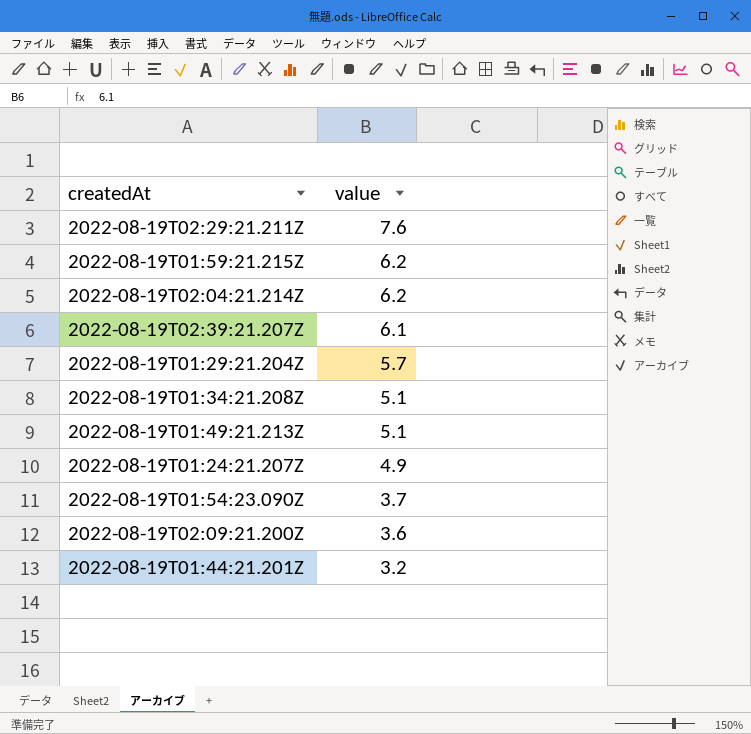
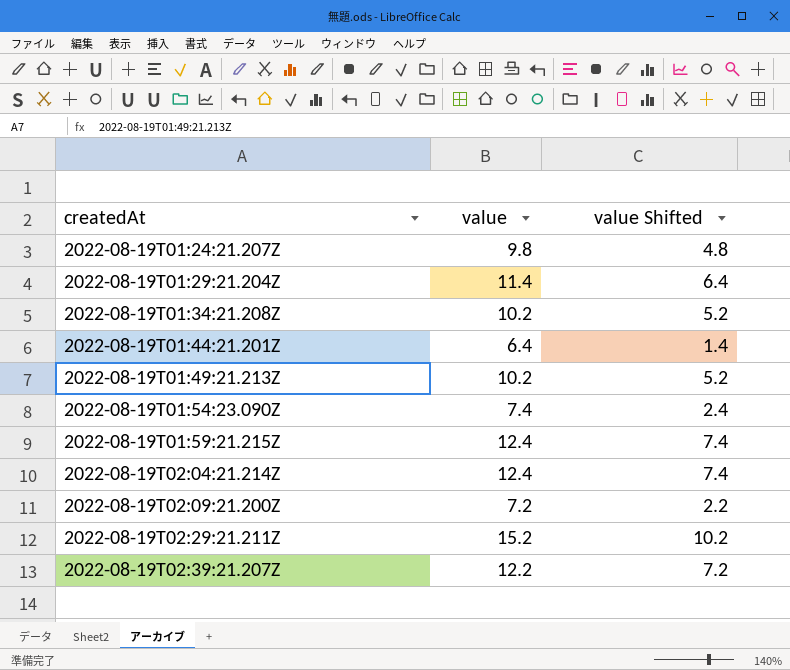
row order: value descending -> createdAt ascending
column value Shifted | formula: none -> [value] - 5
2022-08-19T01:24:21.207Z | value: 4.9 -> 9.8
2022-08-19T01:29:21.204Z | value: 5.7 -> 11.4
2022-08-19T01:34:21.208Z | value: 5.1 -> 10.2
2022-08-19T01:44:21.201Z | value: 3.2 -> 6.4
2022-08-19T01:49:21.213Z | value: 5.1 -> 10.2
2022-08-19T01:54:23.090Z | value: 3.7 -> 7.4
2022-08-19T01:59:21.215Z | value: 6.2 -> 12.4
2022-08-19T02:04:21.214Z | value: 6.2 -> 12.4
2022-08-19T02:09:21.200Z | value: 3.6 -> 7.2
2022-08-19T02:29:21.211Z | value: 7.6 -> 15.2
2022-08-19T02:39:21.207Z | value: 6.1 -> 12.2

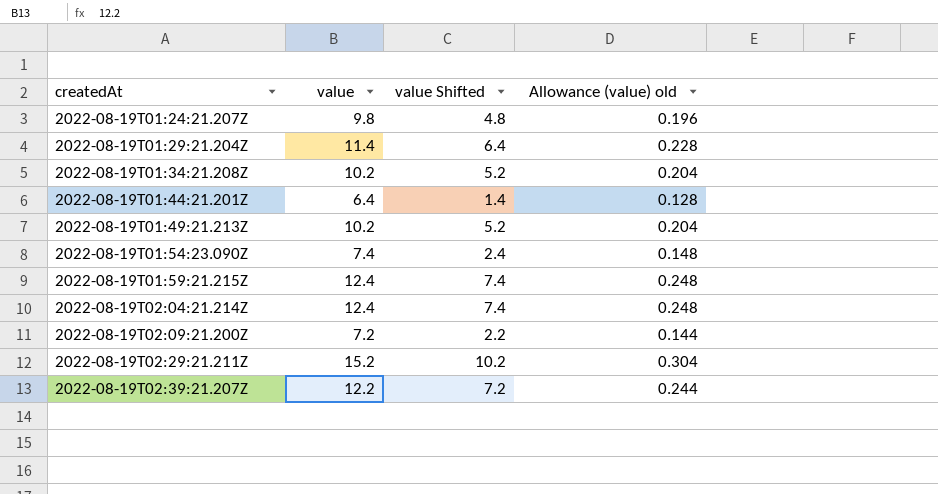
column Allowance (value) old | formula: none -> [value] * 0.02

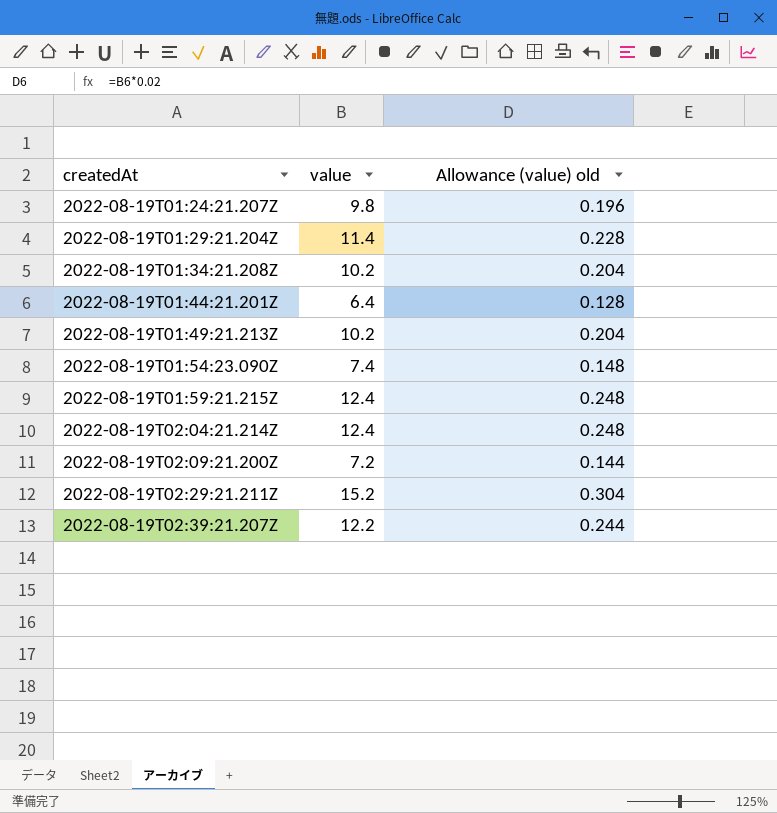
column value Shifted | formula: [value] - 5 -> none

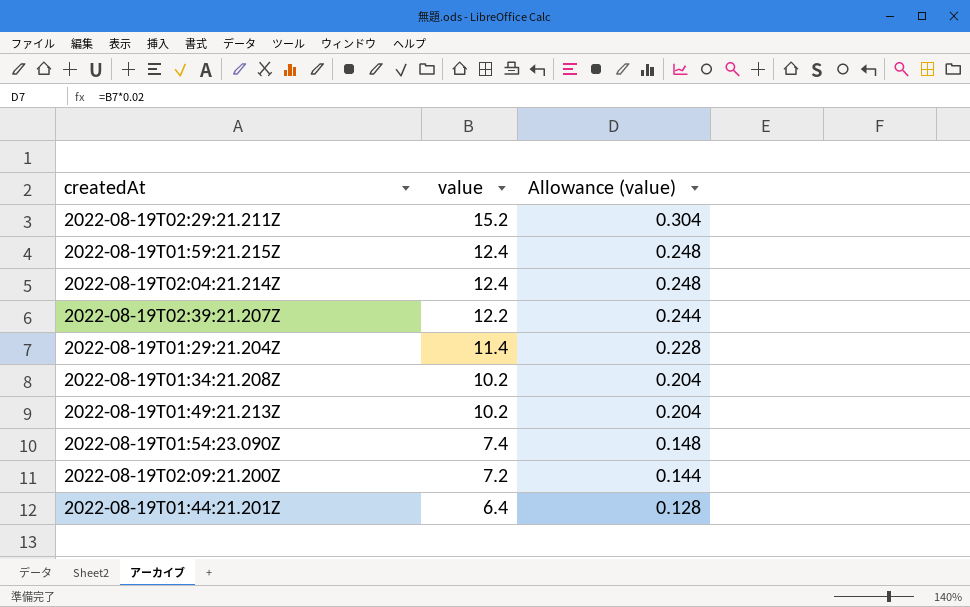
row order: createdAt ascending -> value descending
column name: Allowance (value) old -> Allowance (value)
row 2022-08-19T01:24:21.207Z: 9.8 | 0.196 -> none

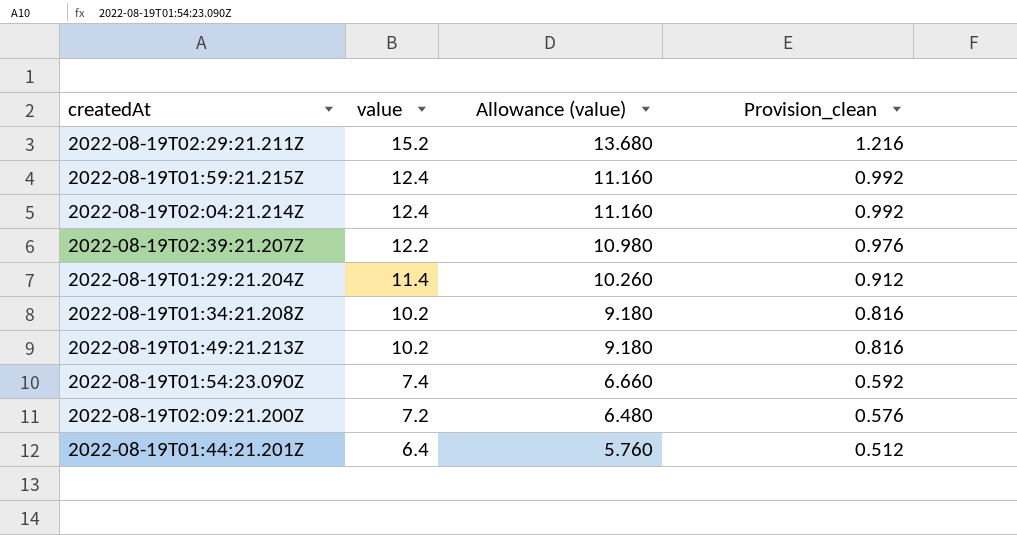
column Allowance (value) | formula: [value] * 0.02 -> [value] * 0.9
column Provision_clean | formula: none -> [value] * 0.08

